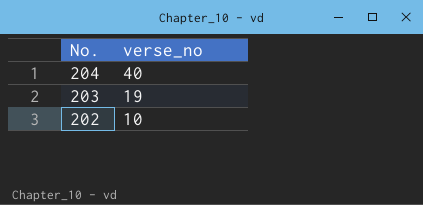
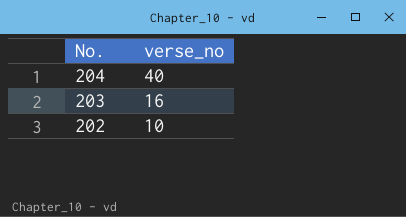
203 | verse_no: 19 -> 16

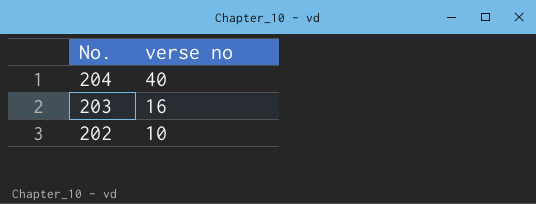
column name: verse_no -> verse no

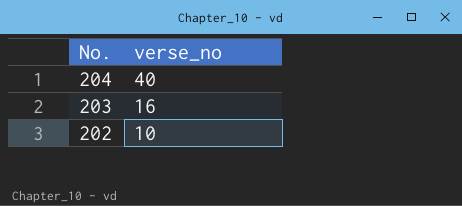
column name: verse no -> verse_no

